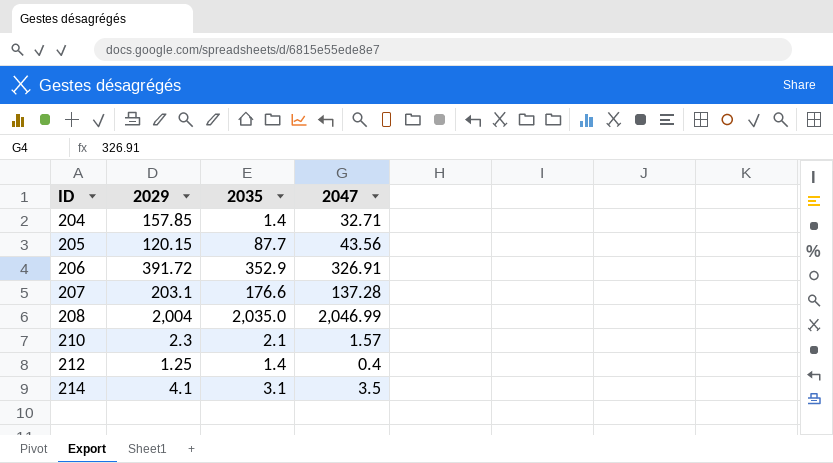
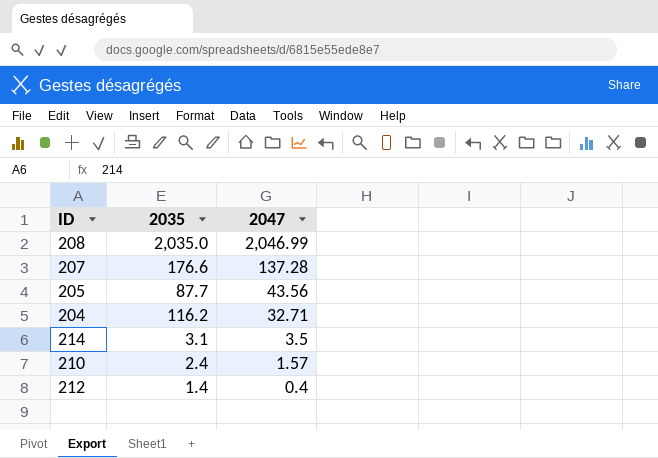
row order: ID ascending -> 2047 descending
column 2029 | position: 2 -> none
row 206: 391.72 | 352.9 | 326.91 -> none
204 | 2035: 1.4 -> 116.2
210 | 2035: 2.1 -> 2.4

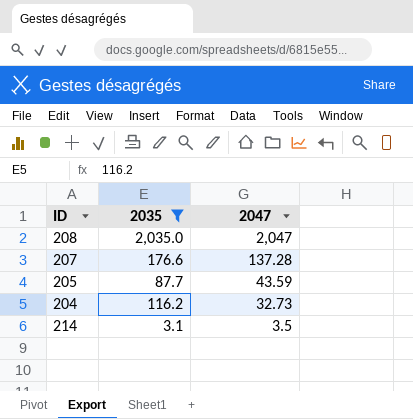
filter: none -> 2035 >= 3.1
208 | 2047: 2,046.99 -> 2,047
205 | 2047: 43.56 -> 43.59
204 | 2047: 32.71 -> 32.73

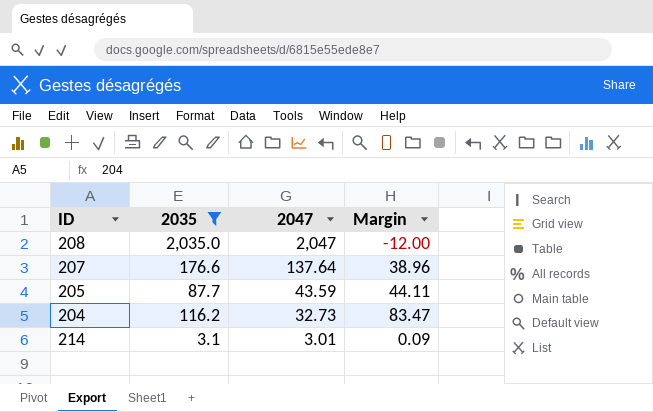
column Margin | formula: none -> [2035] - [2047]
207 | 2047: 137.28 -> 137.64
214 | 2047: 3.5 -> 3.01

